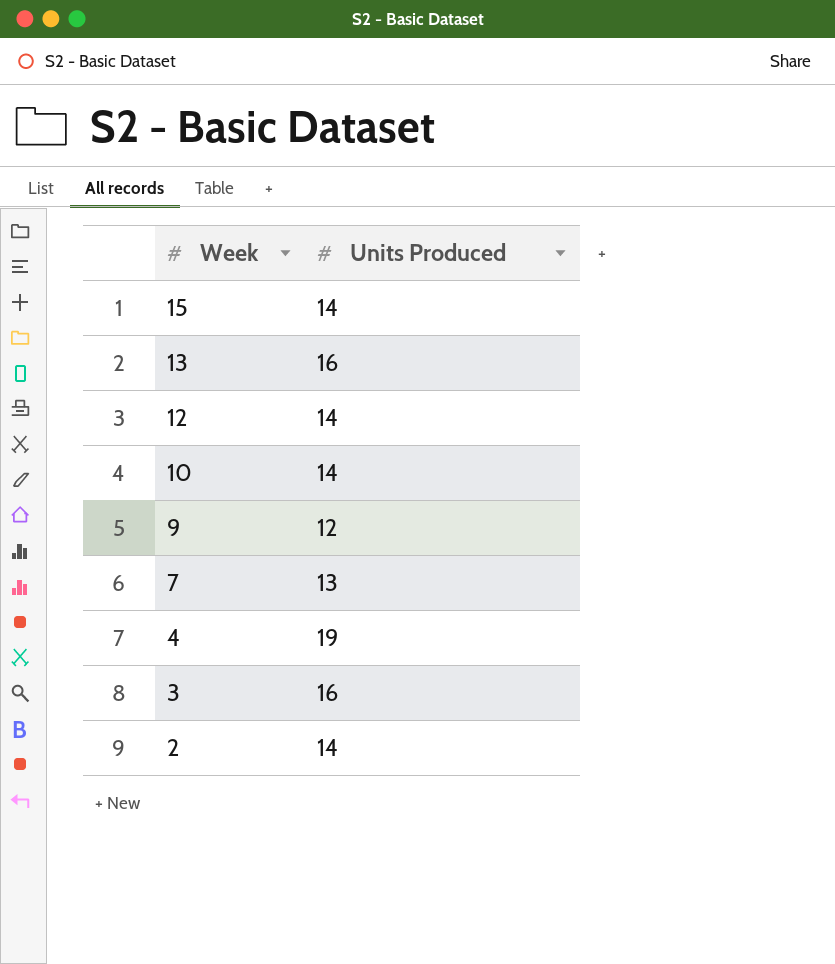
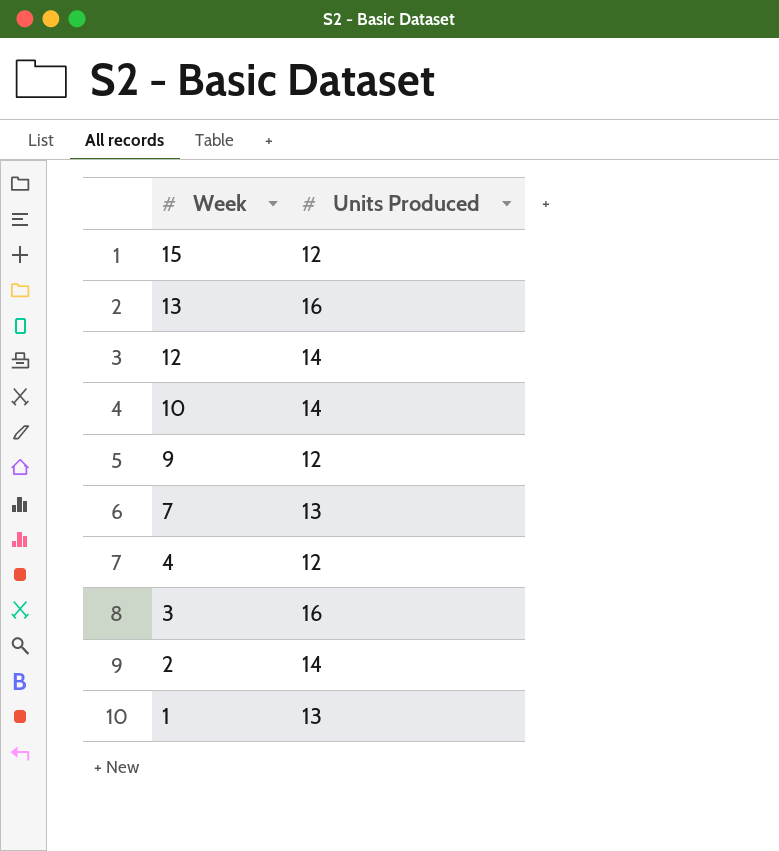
15 | Units Produced: 14 -> 12
4 | Units Produced: 19 -> 12
row 1: none -> 13

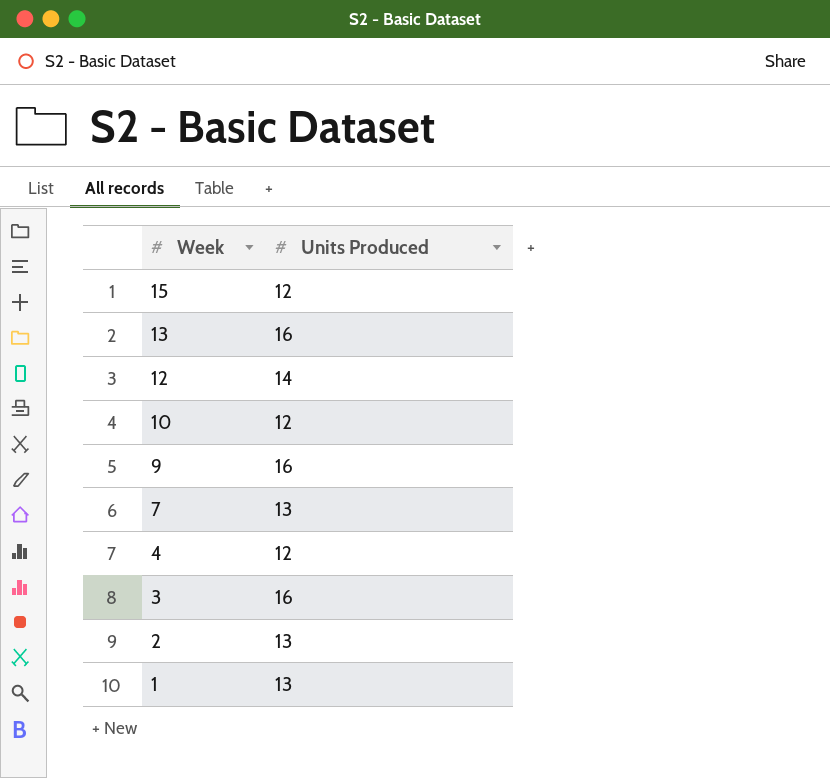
10 | Units Produced: 14 -> 12
9 | Units Produced: 12 -> 16
2 | Units Produced: 14 -> 13

